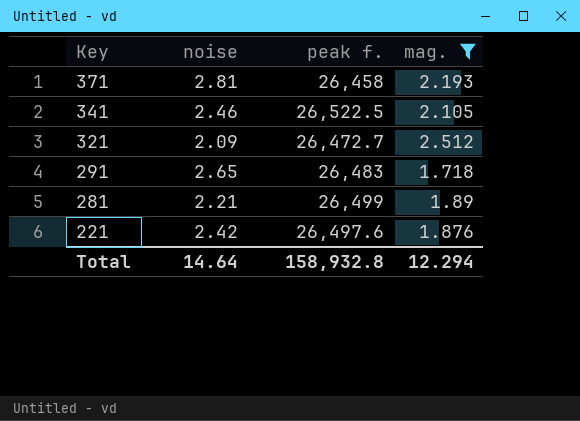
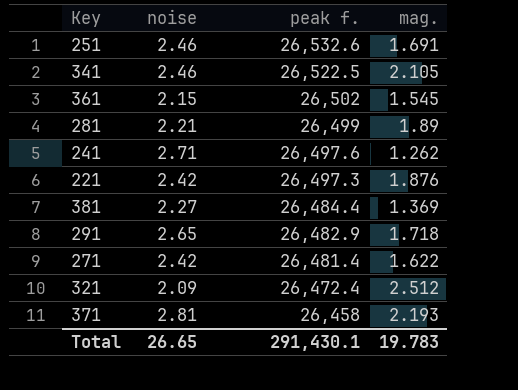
filter: mag. >= 1.718 -> none
row order: Key descending -> peak f. descending
221 | peak f.: 26,497.6 -> 26,497.3
291 | peak f.: 26,483 -> 26,482.9
321 | peak f.: 26,472.7 -> 26,472.4
Total | noise: 14.64 -> 26.65
Total | peak f.: 158,932.8 -> 291,430.1
Total | mag.: 12.294 -> 19.783

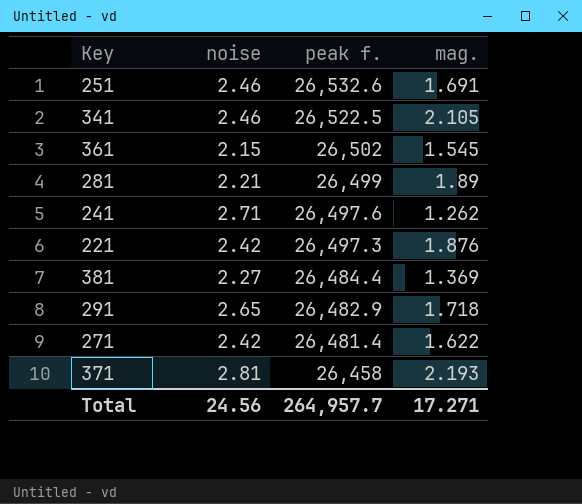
row 321: 2.09 | 26,472.4 | 2.512 -> none
Total | noise: 26.65 -> 24.56
Total | peak f.: 291,430.1 -> 264,957.7
Total | mag.: 19.783 -> 17.271

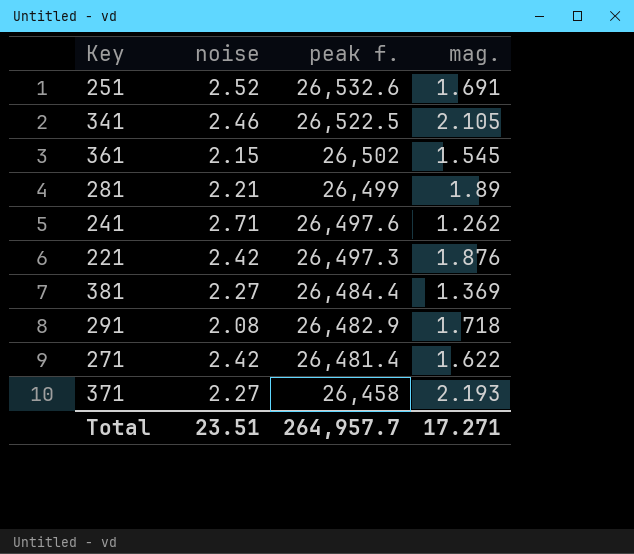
251 | noise: 2.46 -> 2.52
291 | noise: 2.65 -> 2.08
371 | noise: 2.81 -> 2.27
Total | noise: 24.56 -> 23.51

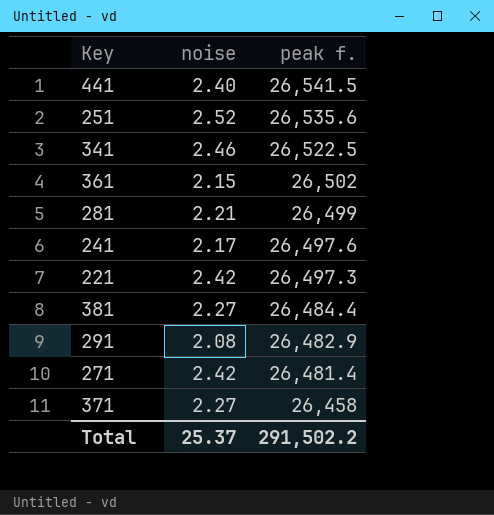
column mag. | position: 4 -> none
row 441: none -> 2.40 | 26,541.5
251 | peak f.: 26,532.6 -> 26,535.6
241 | noise: 2.71 -> 2.17
Total | noise: 23.51 -> 25.37
Total | peak f.: 264,957.7 -> 291,502.2

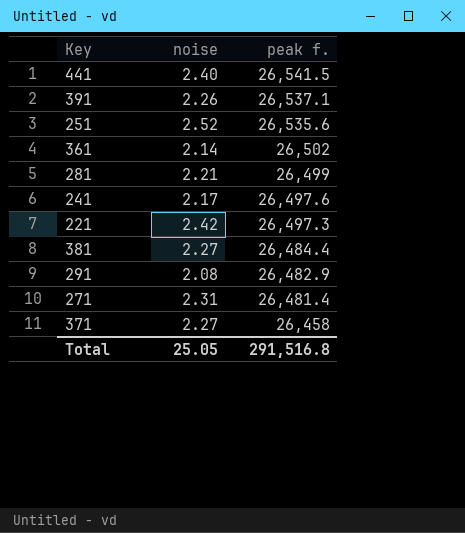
row 341: 2.46 | 26,522.5 -> none
row 391: none -> 2.26 | 26,537.1
361 | noise: 2.15 -> 2.14
271 | noise: 2.42 -> 2.31
Total | noise: 25.37 -> 25.05
Total | peak f.: 291,502.2 -> 291,516.8

